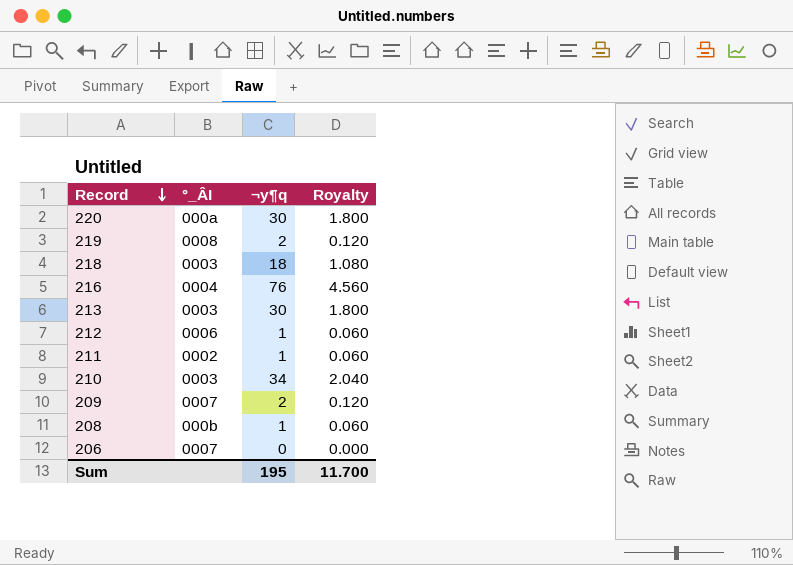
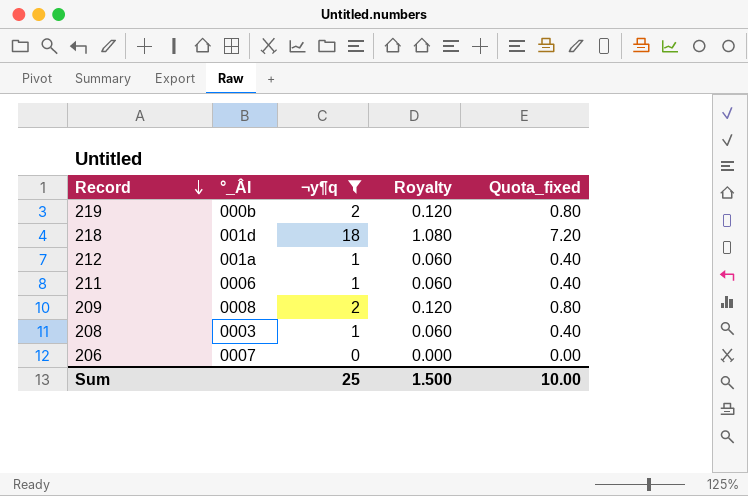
filter: none -> ¬y¶q <= 18
column Quota_fixed | formula: none -> [¬y¶q] * 0.4
219 | °_ÂI: 0008 -> 000b
218 | °_ÂI: 0003 -> 001d
212 | °_ÂI: 0006 -> 001a
211 | °_ÂI: 0002 -> 0006
209 | °_ÂI: 0007 -> 0008
208 | °_ÂI: 000b -> 0003
Sum | ¬y¶q: 195 -> 25
Sum | Royalty: 11.700 -> 1.500

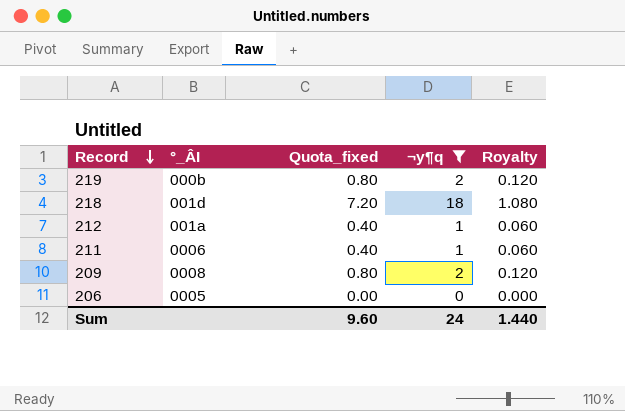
column Quota_fixed | position: 5 -> 3
row 208: 0003 | 1 | 0.060 | 0.40 -> none
206 | °_ÂI: 0007 -> 0005
Sum | Quota_fixed: 10.00 -> 9.60
Sum | ¬y¶q: 25 -> 24
Sum | Royalty: 1.500 -> 1.440

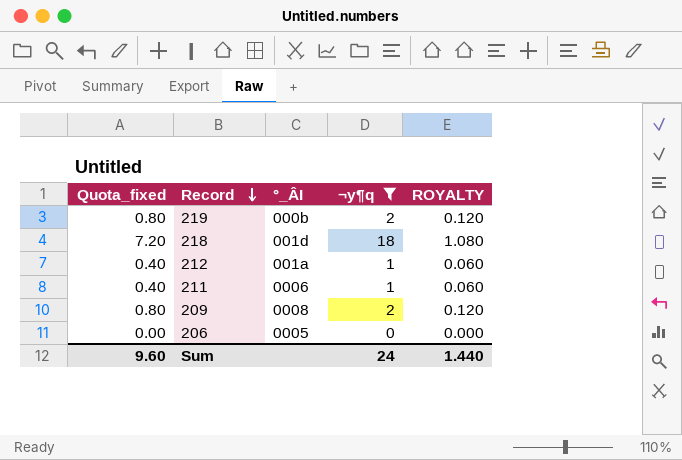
column Quota_fixed | position: 3 -> 1
column name: Royalty -> ROYALTY

